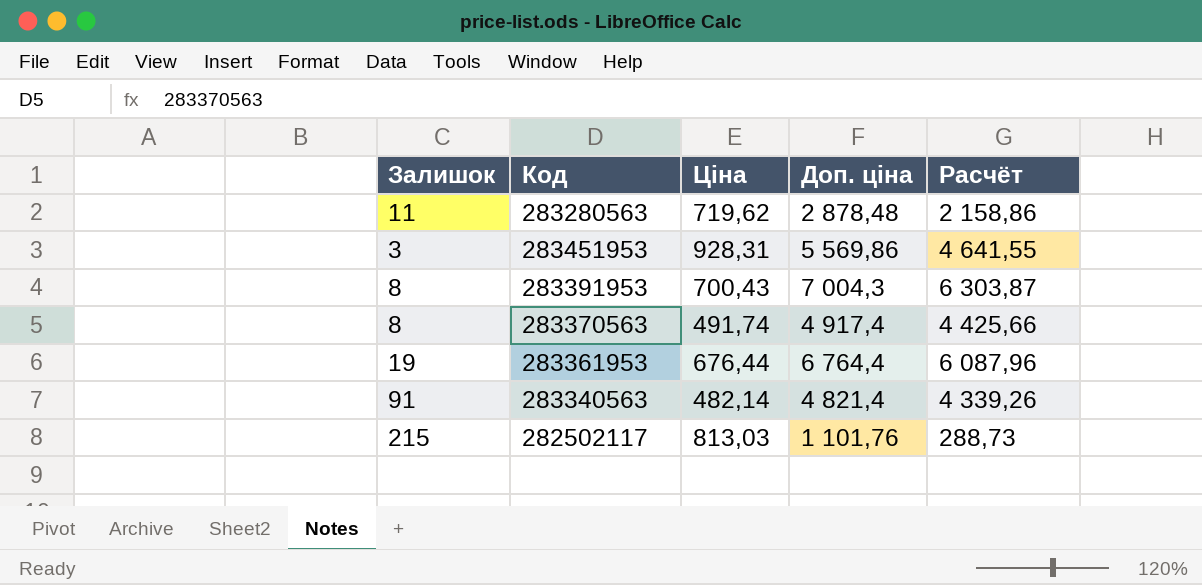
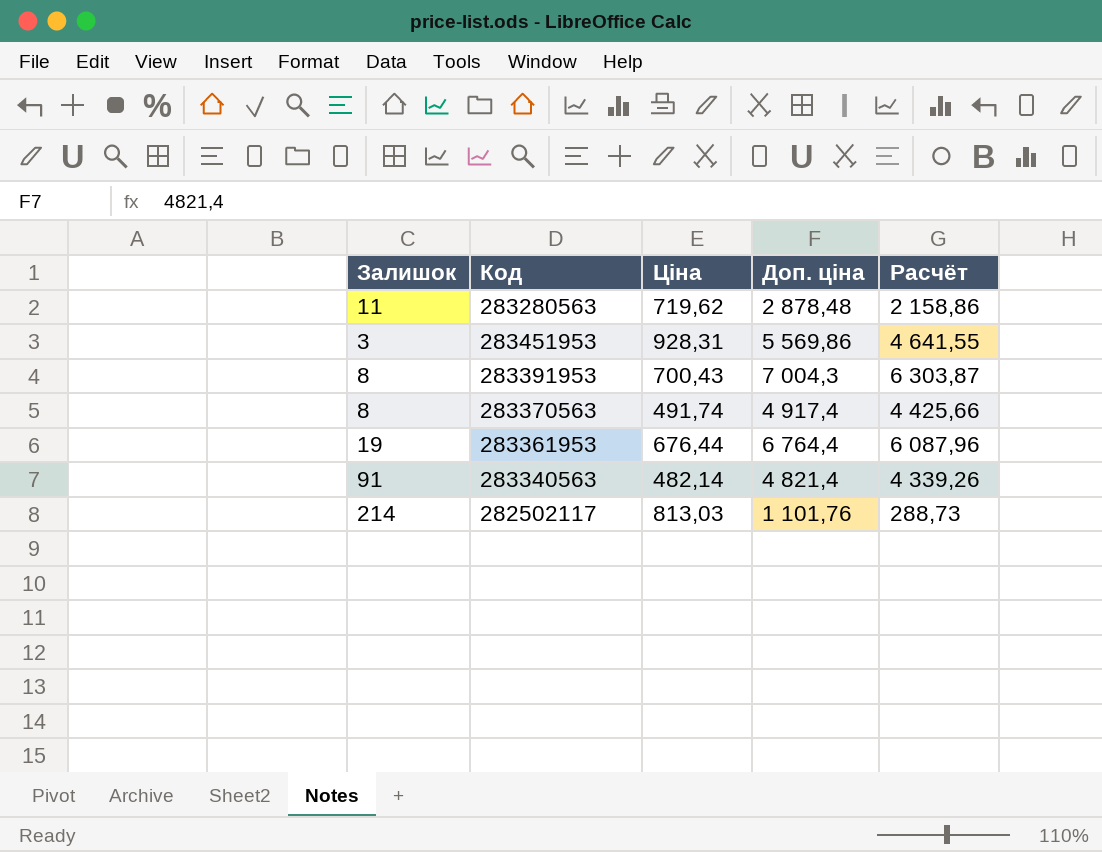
282502117 | Залишок: 215 -> 214

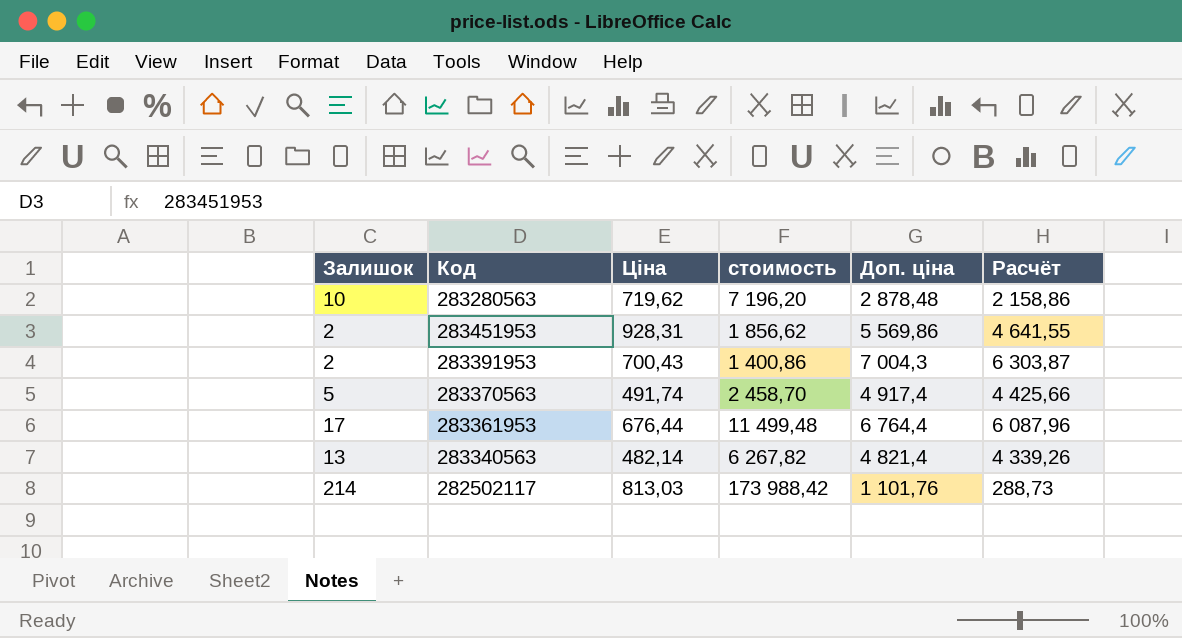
column стоимость | formula: none -> [Залишок] * [Ціна]
283280563 | Залишок: 11 -> 10
283451953 | Залишок: 3 -> 2
283391953 | Залишок: 8 -> 2
283370563 | Залишок: 8 -> 5
283361953 | Залишок: 19 -> 17
283340563 | Залишок: 91 -> 13

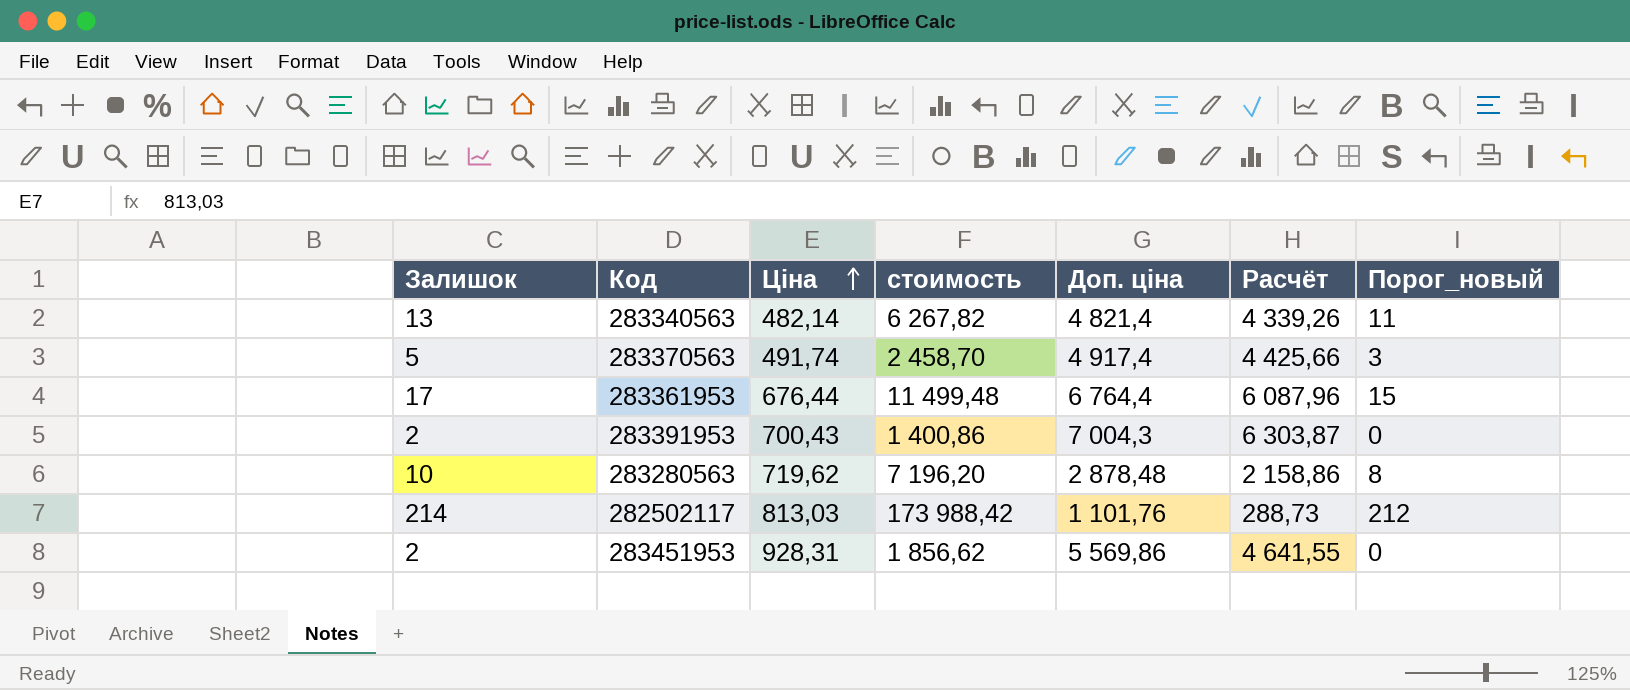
row order: none -> Ціна ascending
column Порог_новый | formula: none -> [Залишок] - 2

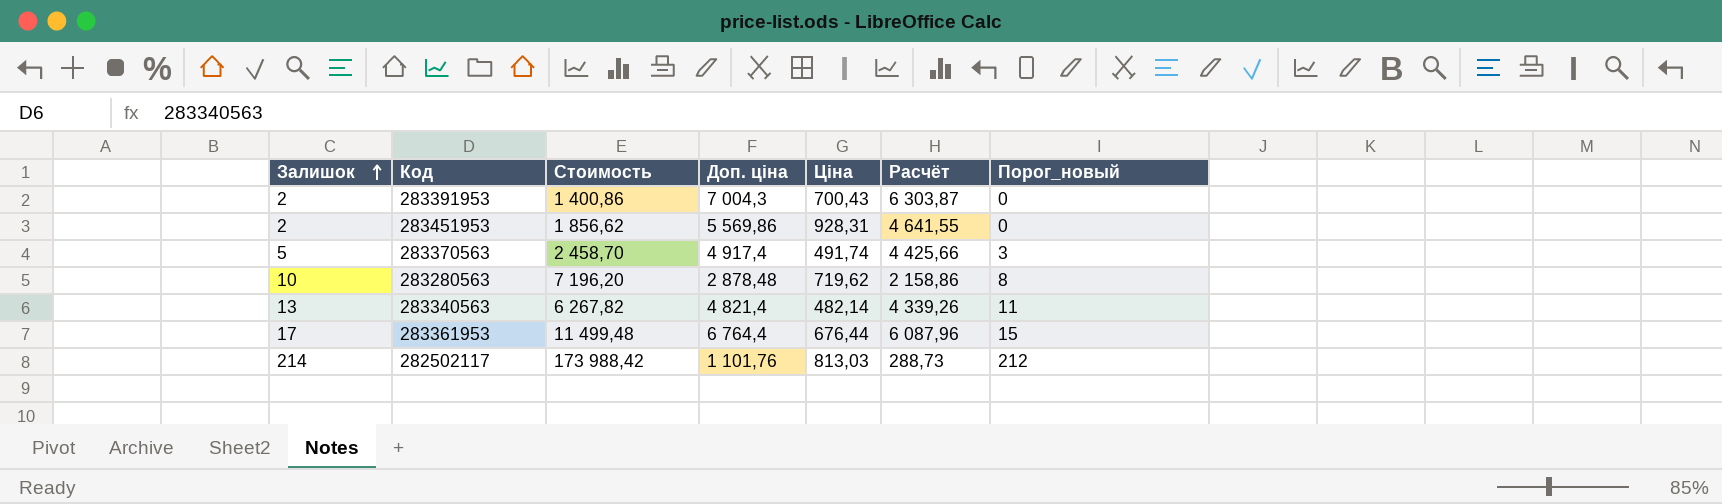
row order: Ціна ascending -> Залишок ascending
column name: стоимость -> Стоимость
column Ціна | position: 3 -> 5

